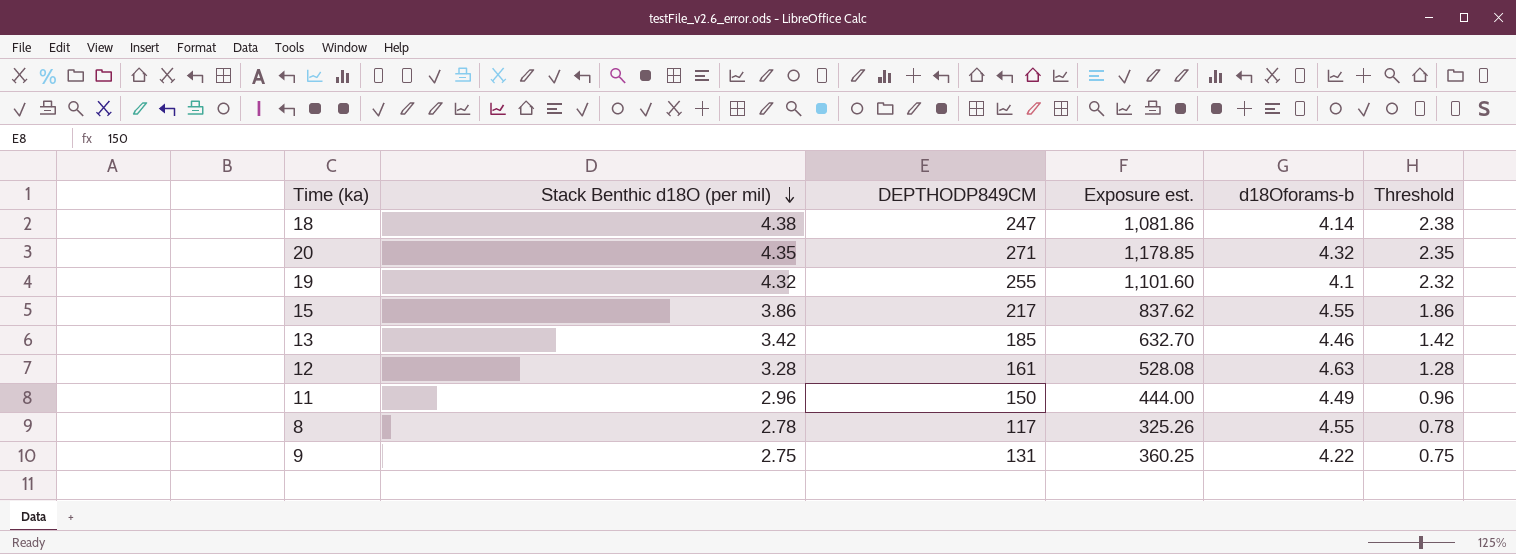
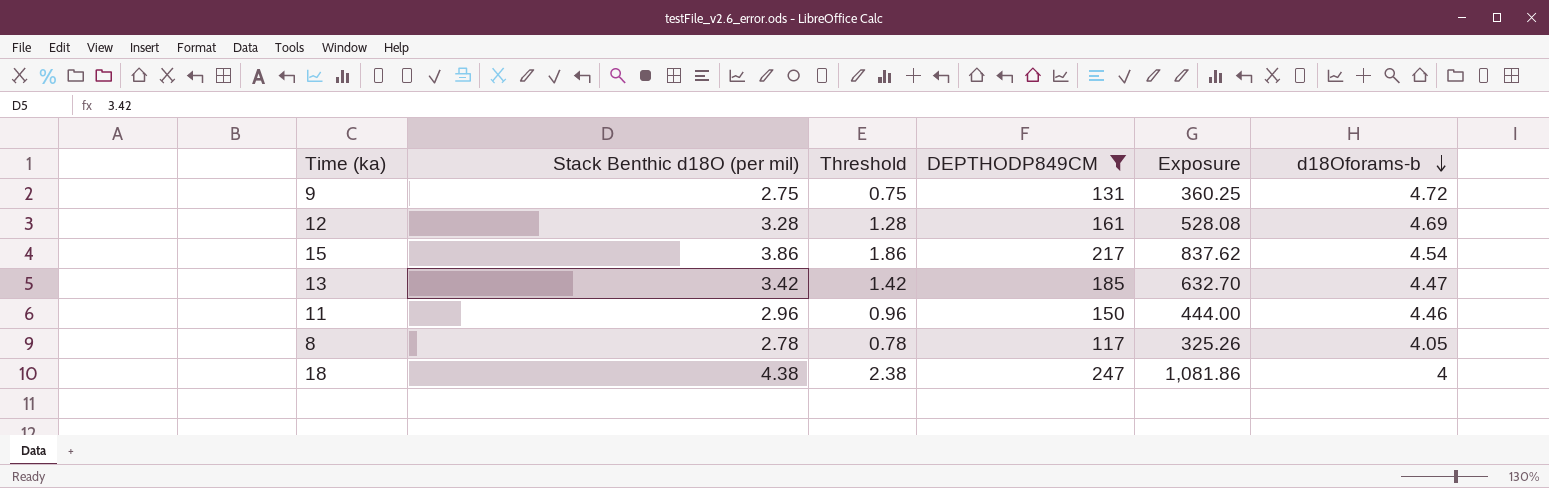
filter: none -> DEPTHODP849CM <= 247
row order: Stack Benthic d18O (per mil) descending -> d18Oforams-b descending
column Threshold | position: 6 -> 3
column name: Exposure est. -> Exposure
9 | d18Oforams-b: 4.22 -> 4.72
12 | d18Oforams-b: 4.63 -> 4.69
15 | d18Oforams-b: 4.55 -> 4.54
13 | d18Oforams-b: 4.46 -> 4.47
11 | d18Oforams-b: 4.49 -> 4.46
8 | d18Oforams-b: 4.55 -> 4.05
18 | d18Oforams-b: 4.14 -> 4

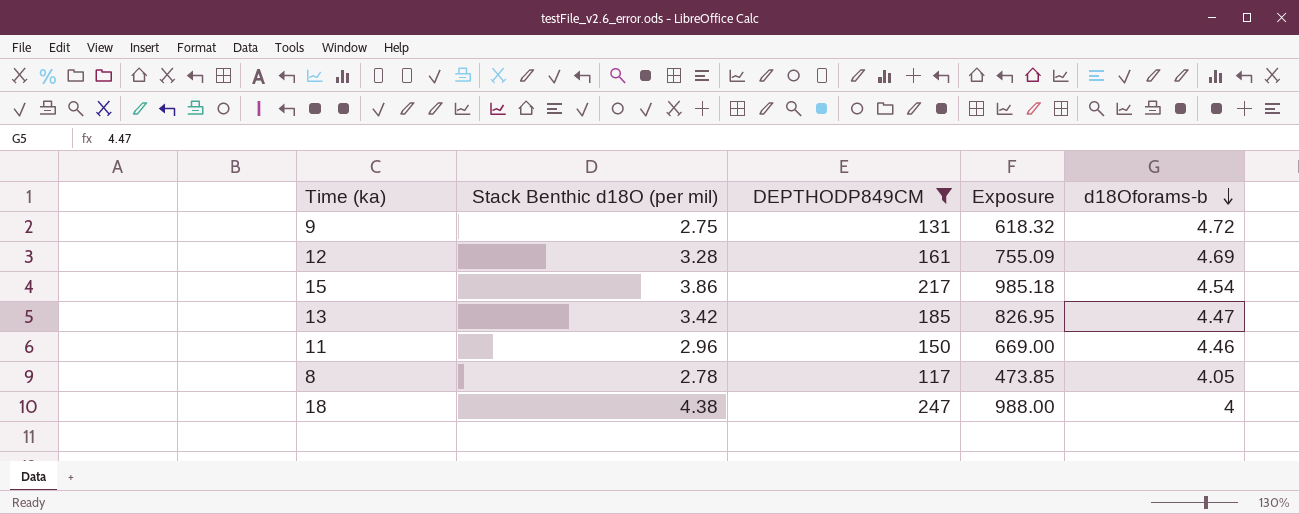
column Threshold | formula: [Stack Benthic d18O (per mil)] - 2 -> none
column Exposure | formula: [Stack Benthic d18O (per mil)] * [DEPTHODP849CM] -> [DEPTHODP849CM] * [d18Oforams-b]

